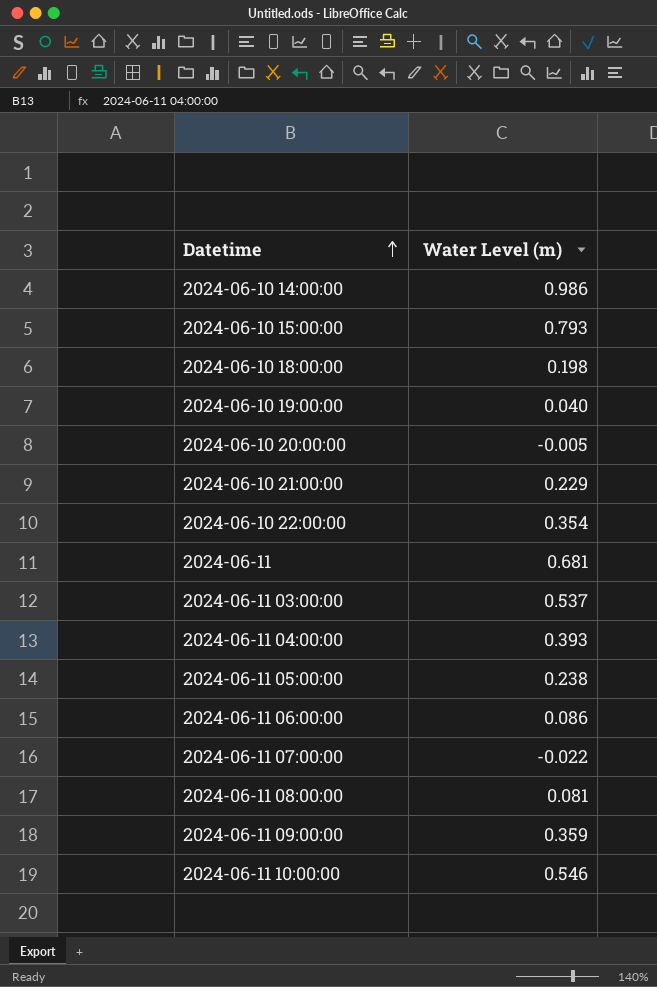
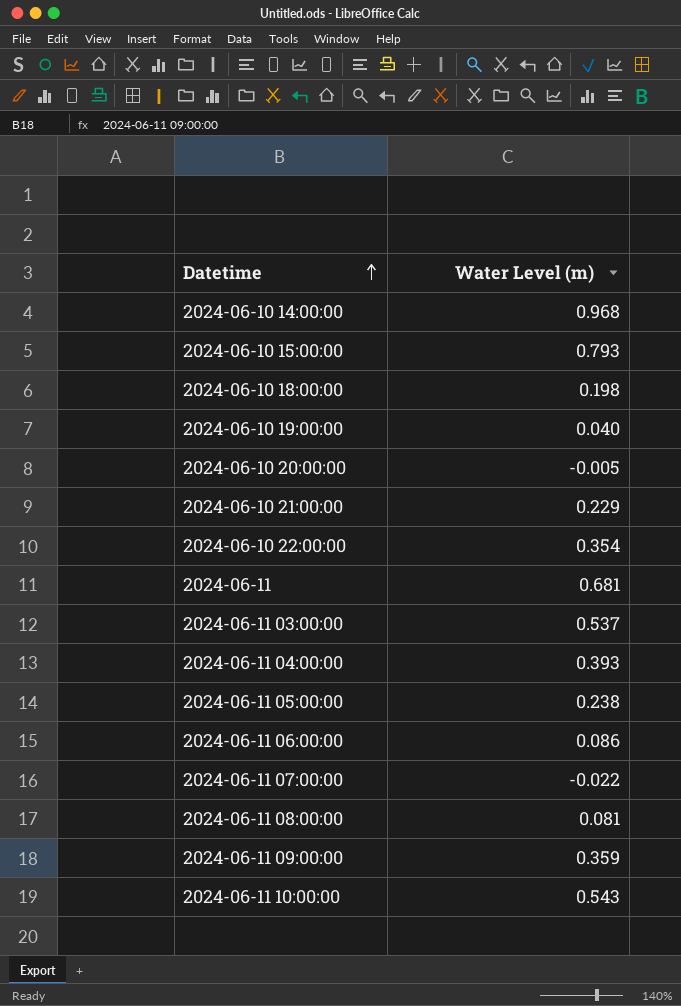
2024-06-10 14:00:00 | Water Level (m): 0.986 -> 0.968
2024-06-11 10:00:00 | Water Level (m): 0.546 -> 0.543

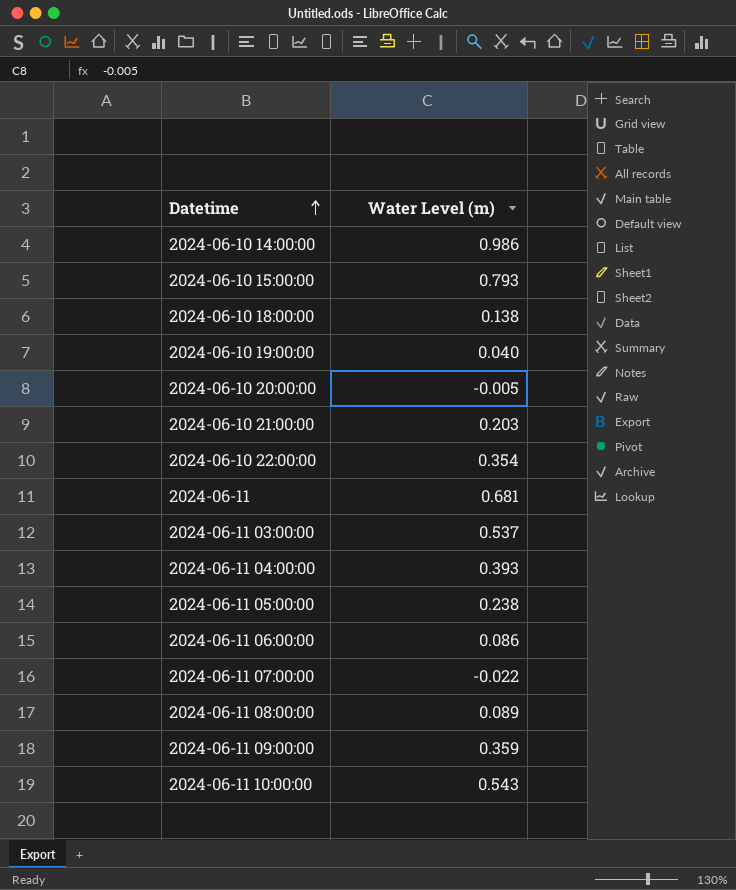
2024-06-10 14:00:00 | Water Level (m): 0.968 -> 0.986
2024-06-10 18:00:00 | Water Level (m): 0.198 -> 0.138
2024-06-10 21:00:00 | Water Level (m): 0.229 -> 0.203
2024-06-11 08:00:00 | Water Level (m): 0.081 -> 0.089

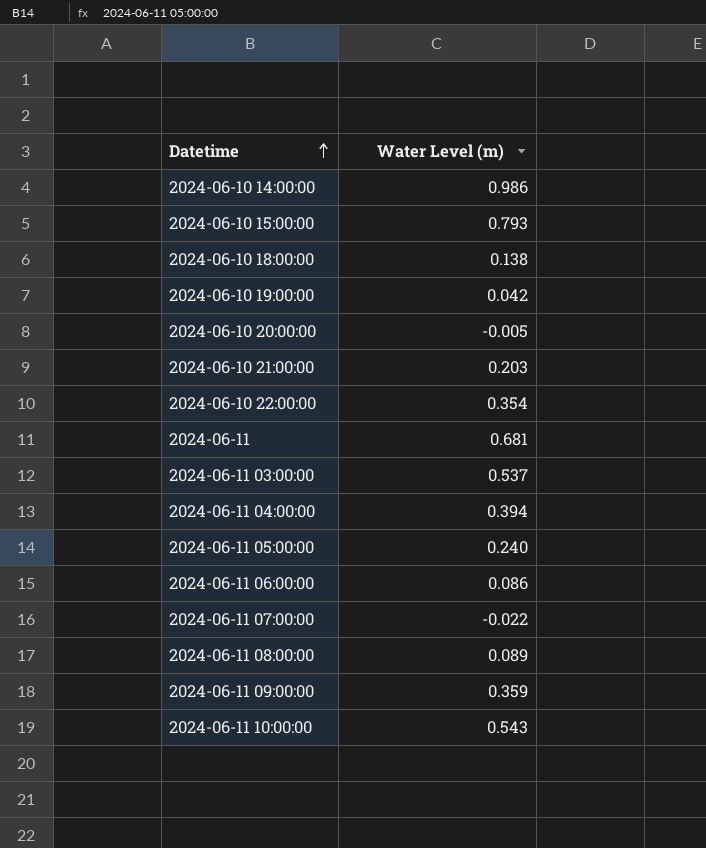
2024-06-10 19:00:00 | Water Level (m): 0.040 -> 0.042
2024-06-11 04:00:00 | Water Level (m): 0.393 -> 0.394
2024-06-11 05:00:00 | Water Level (m): 0.238 -> 0.240

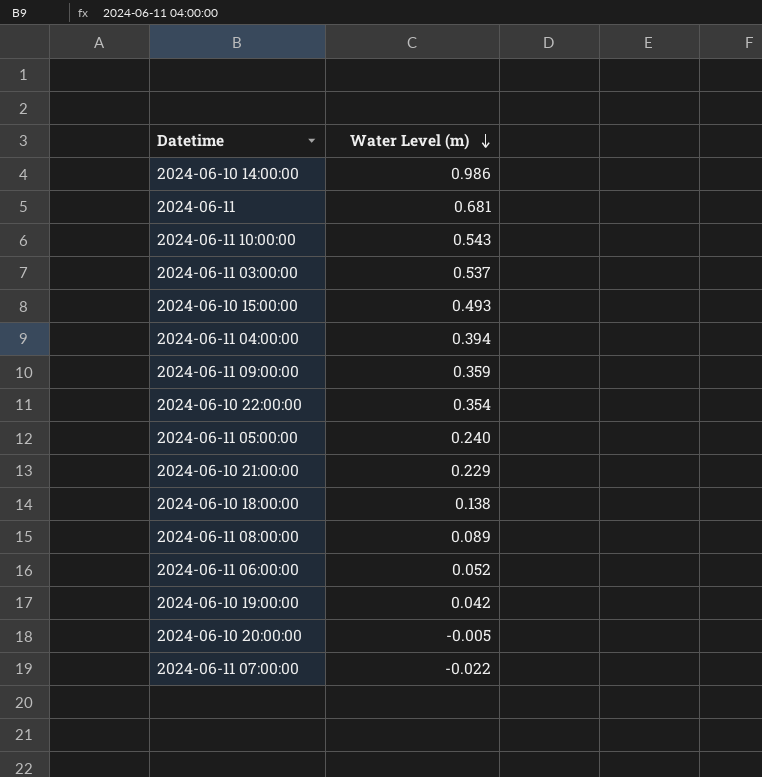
row order: Datetime ascending -> Water Level (m) descending
2024-06-10 15:00:00 | Water Level (m): 0.793 -> 0.493
2024-06-10 21:00:00 | Water Level (m): 0.203 -> 0.229
2024-06-11 06:00:00 | Water Level (m): 0.086 -> 0.052

